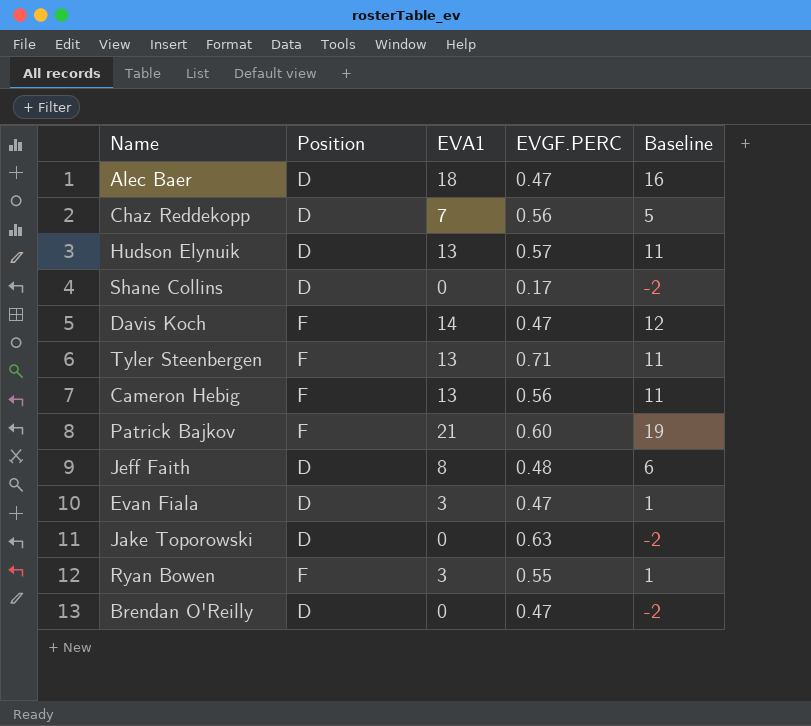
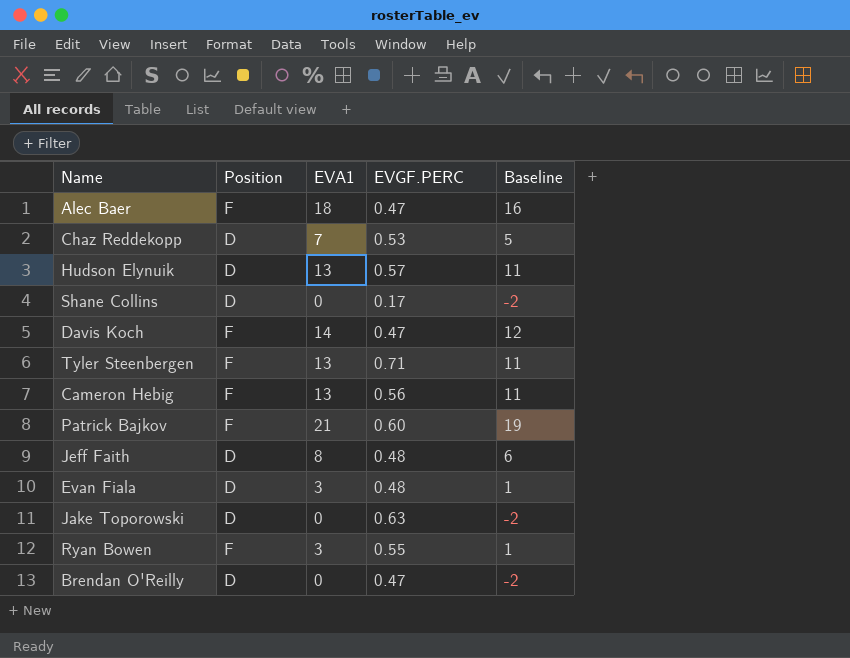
Alec Baer | Position: D -> F
Chaz Reddekopp | EVGF.PERC: 0.56 -> 0.53
Evan Fiala | EVGF.PERC: 0.47 -> 0.48

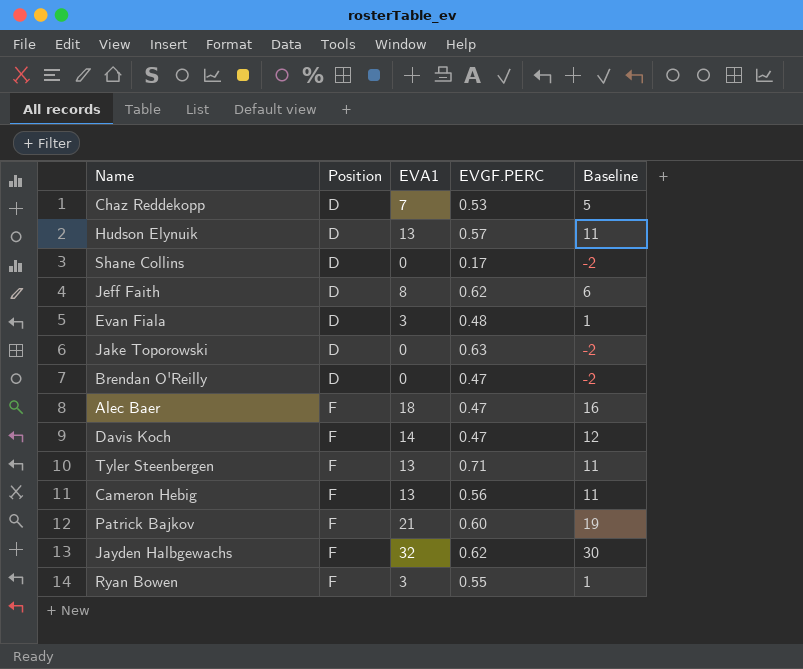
row order: none -> Position ascending
Jeff Faith | EVGF.PERC: 0.48 -> 0.62
row Jayden Halbgewachs: none -> F | 32 | 0.62 | 30

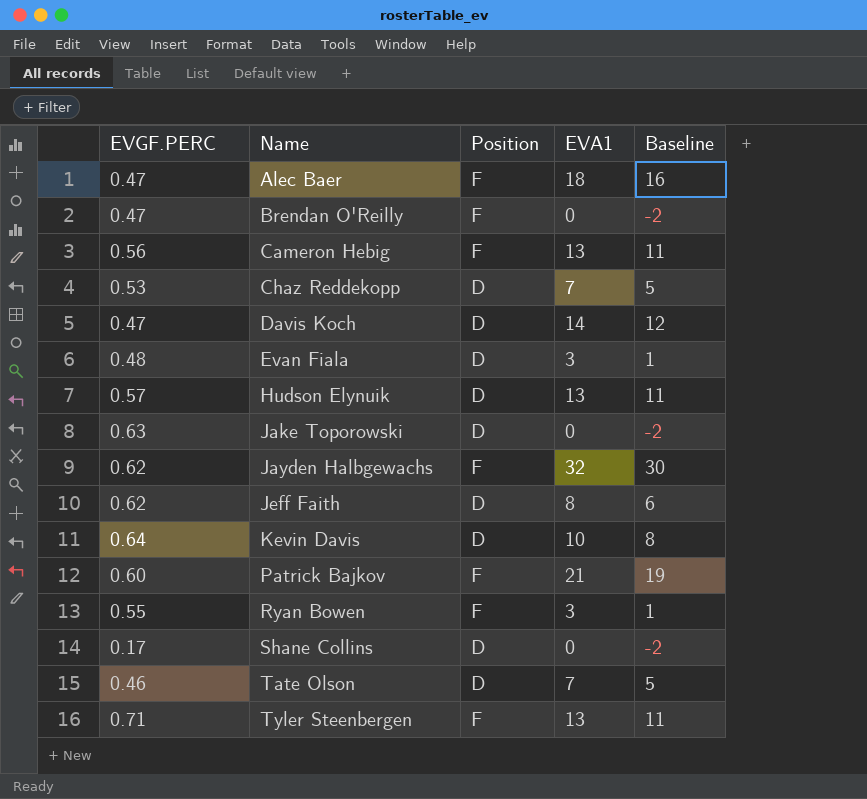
row order: Position ascending -> Name ascending
column EVGF.PERC | position: 4 -> 1
Brendan O'Reilly | Position: D -> F
Davis Koch | Position: F -> D
row Kevin Davis: none -> 0.64 | D | 10 | 8
row Tate Olson: none -> 0.46 | D | 7 | 5

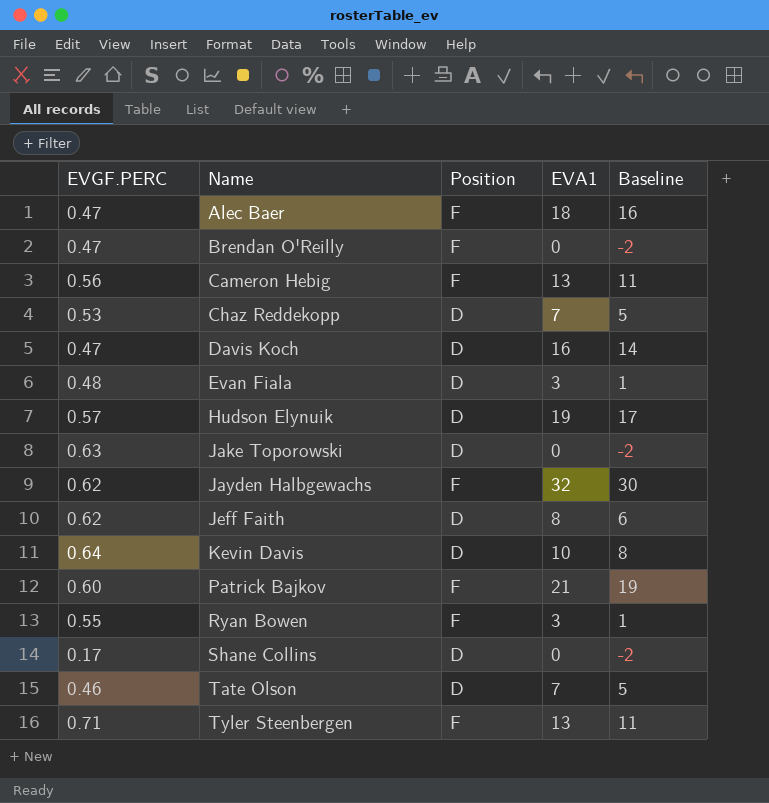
Davis Koch | EVA1: 14 -> 16
Davis Koch | Baseline: 12 -> 14
Hudson Elynuik | EVA1: 13 -> 19
Hudson Elynuik | Baseline: 11 -> 17

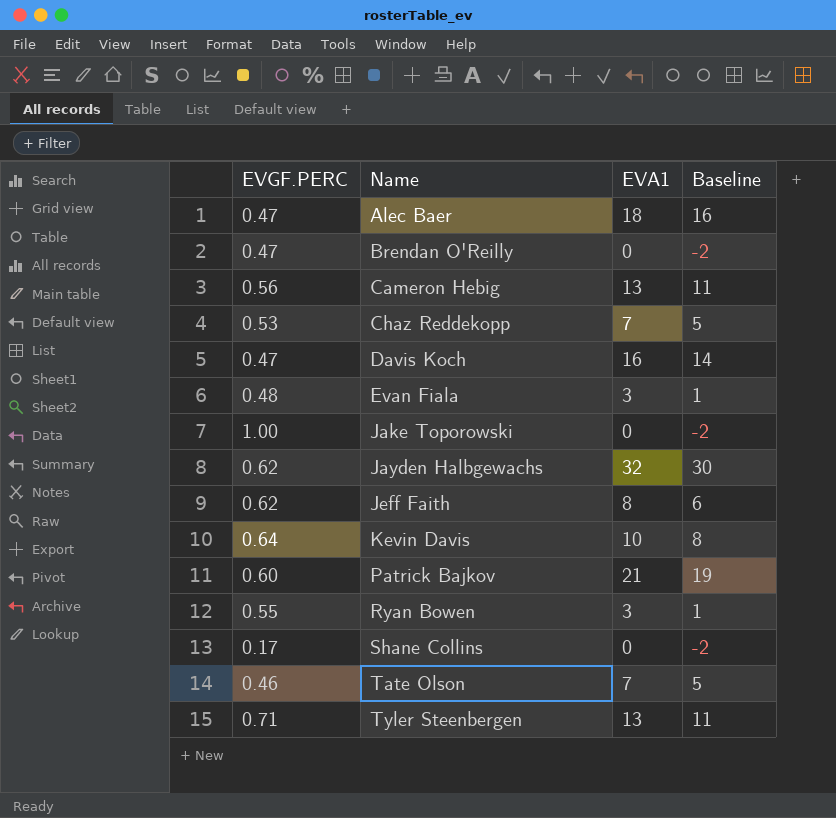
column Position | position: 3 -> none
row Hudson Elynuik: 0.57 | D | 19 | 17 -> none
Jake Toporowski | EVGF.PERC: 0.63 -> 1.00

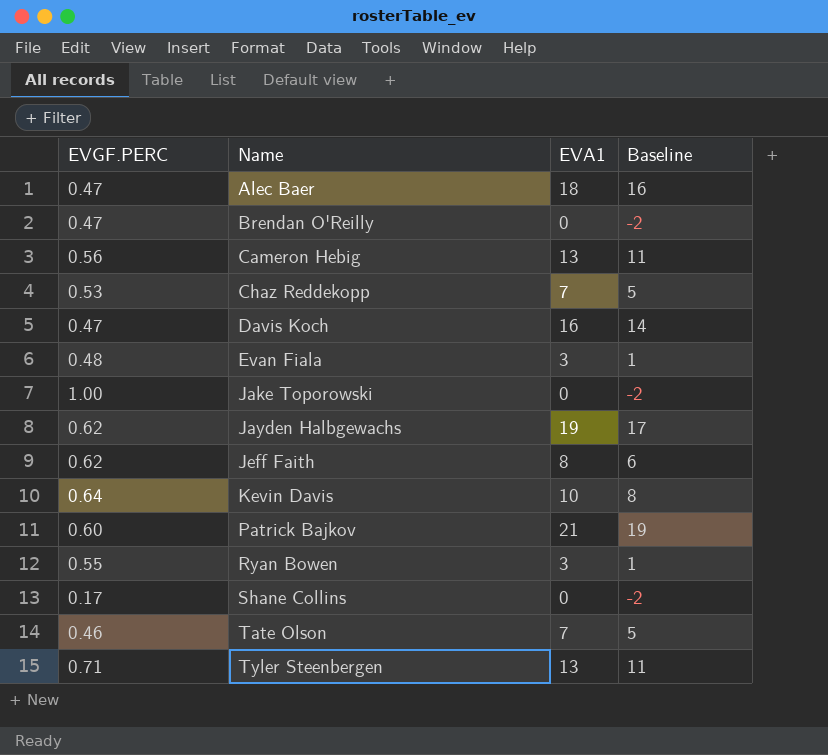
Jayden Halbgewachs | EVA1: 32 -> 19
Jayden Halbgewachs | Baseline: 30 -> 17

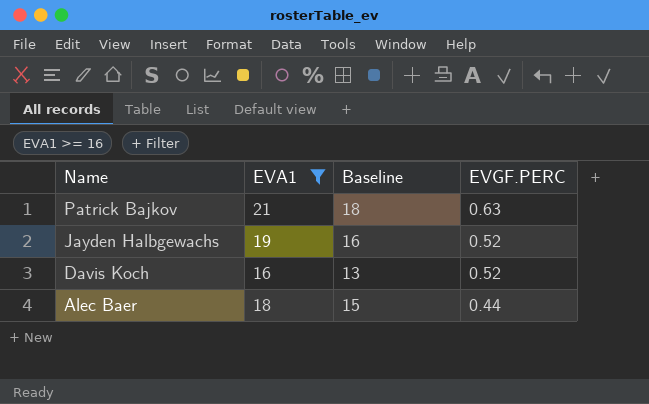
filter: none -> EVA1 >= 16
row order: Name ascending -> Name descending
column Baseline | formula: [EVA1] - 2 -> [EVA1] - 3
column EVGF.PERC | position: 1 -> 4
Patrick Bajkov | EVGF.PERC: 0.60 -> 0.63
Jayden Halbgewachs | EVGF.PERC: 0.62 -> 0.52
Davis Koch | EVGF.PERC: 0.47 -> 0.52
Alec Baer | EVGF.PERC: 0.47 -> 0.44

